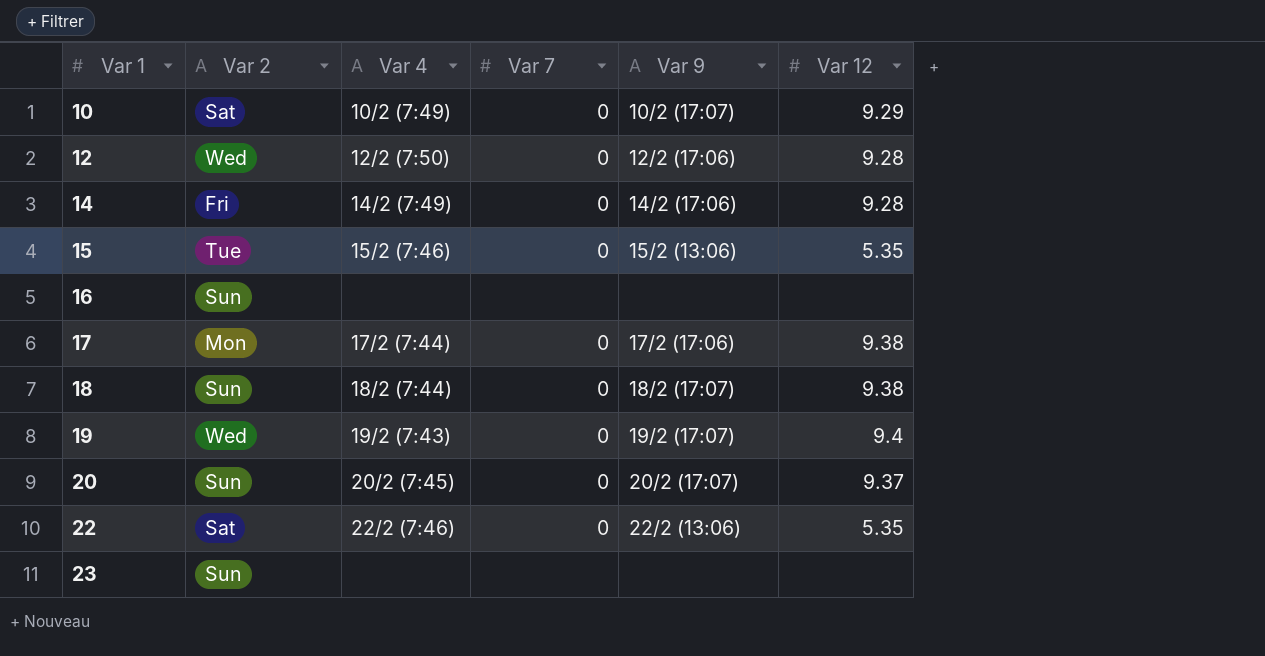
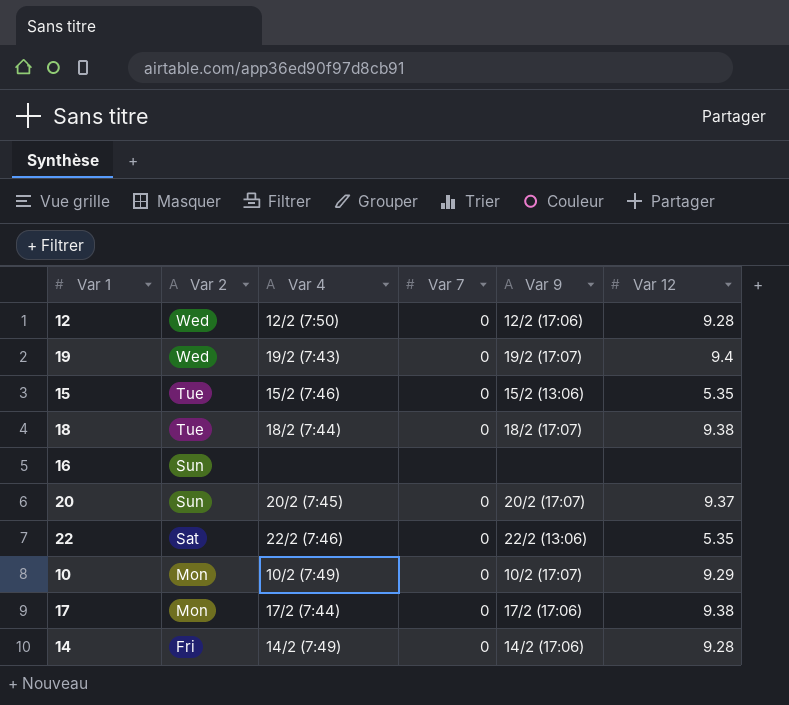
row order: Var 1 ascending -> Var 2 descending
row 23: Sun | none | none | none | none -> none
18 | Var 2: Sun -> Tue
10 | Var 2: Sat -> Mon

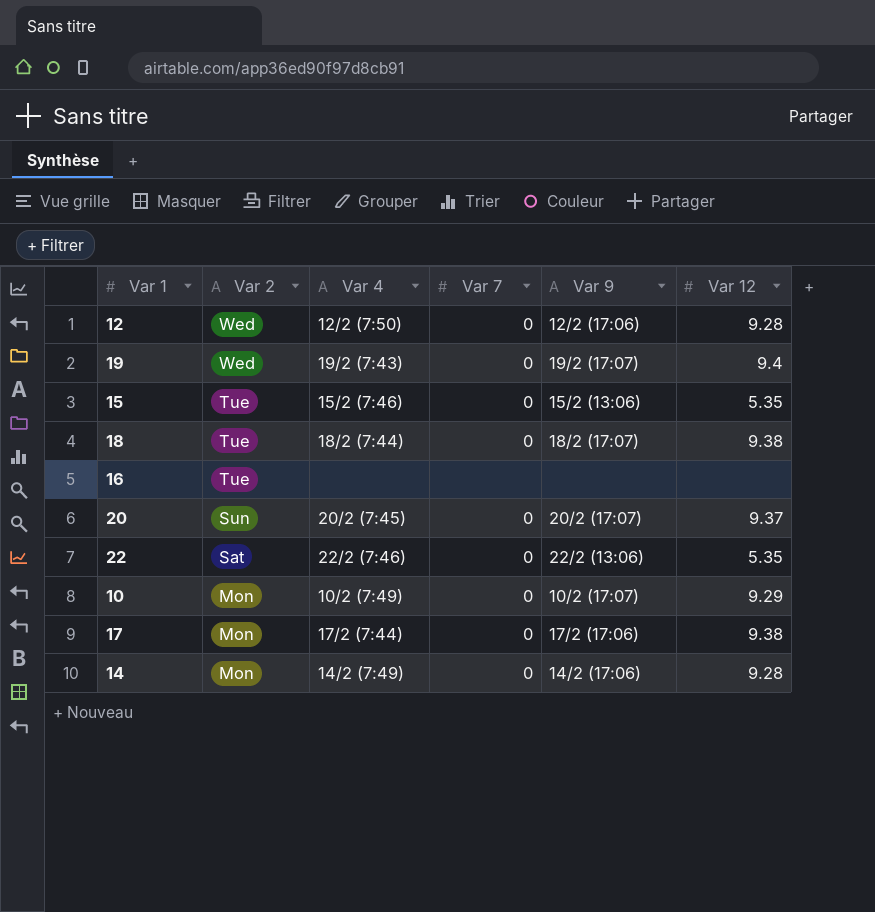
16 | Var 2: Sun -> Tue
14 | Var 2: Fri -> Mon

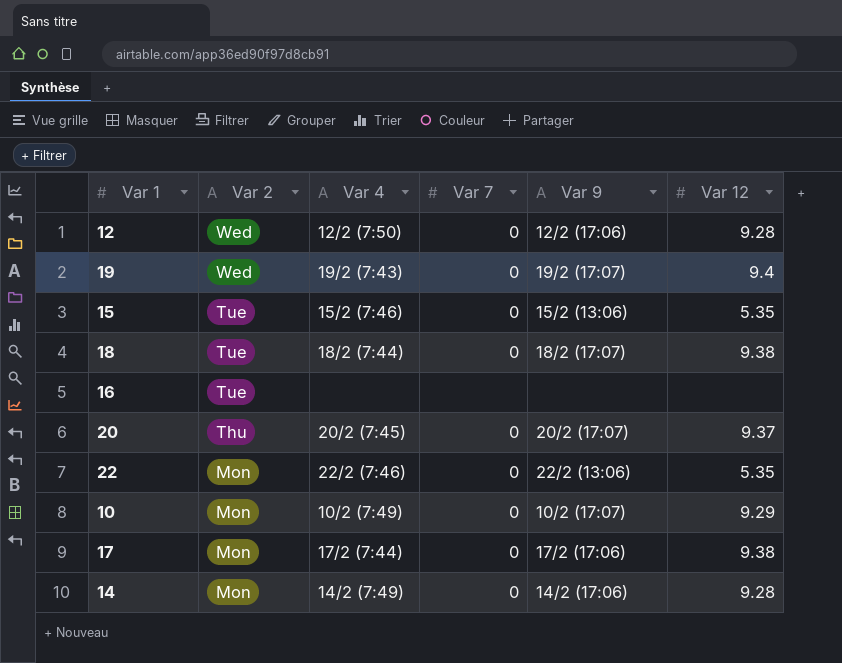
20 | Var 2: Sun -> Thu
22 | Var 2: Sat -> Mon

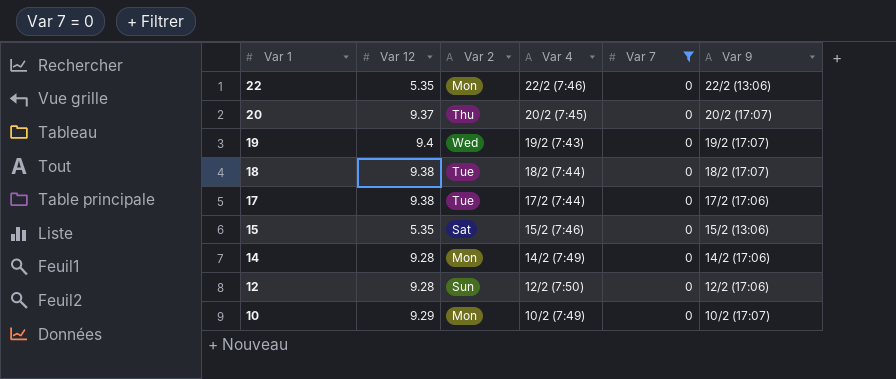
filter: none -> Var 7 = 0
row order: Var 2 descending -> Var 1 descending
column Var 12 | position: 6 -> 2
17 | Var 2: Mon -> Tue
15 | Var 2: Tue -> Sat
12 | Var 2: Wed -> Sun

